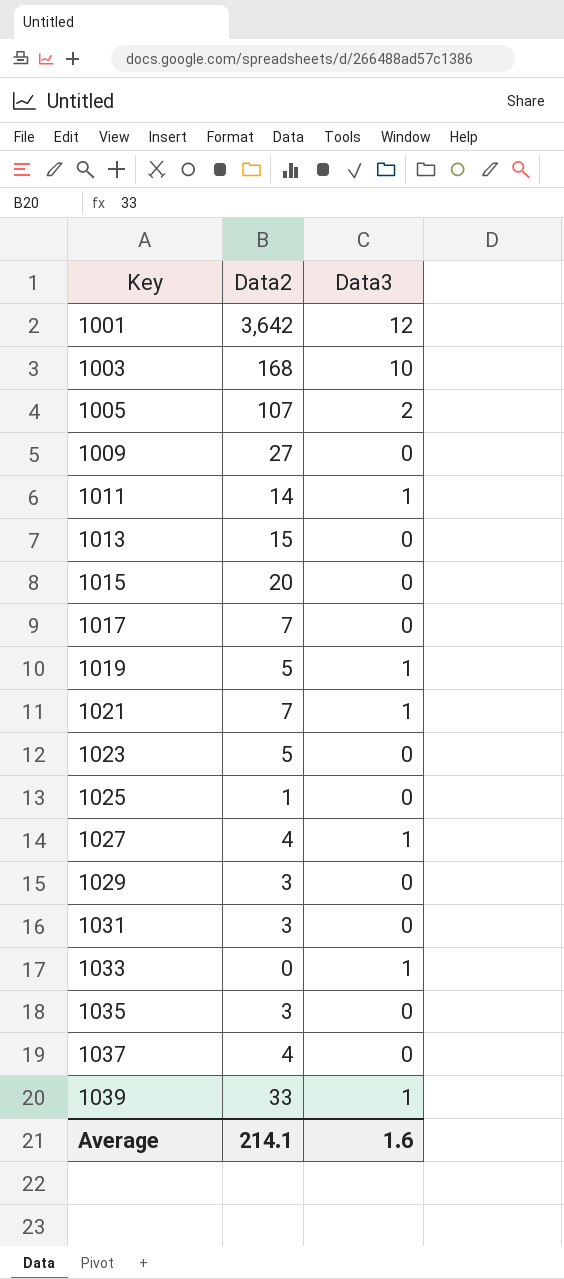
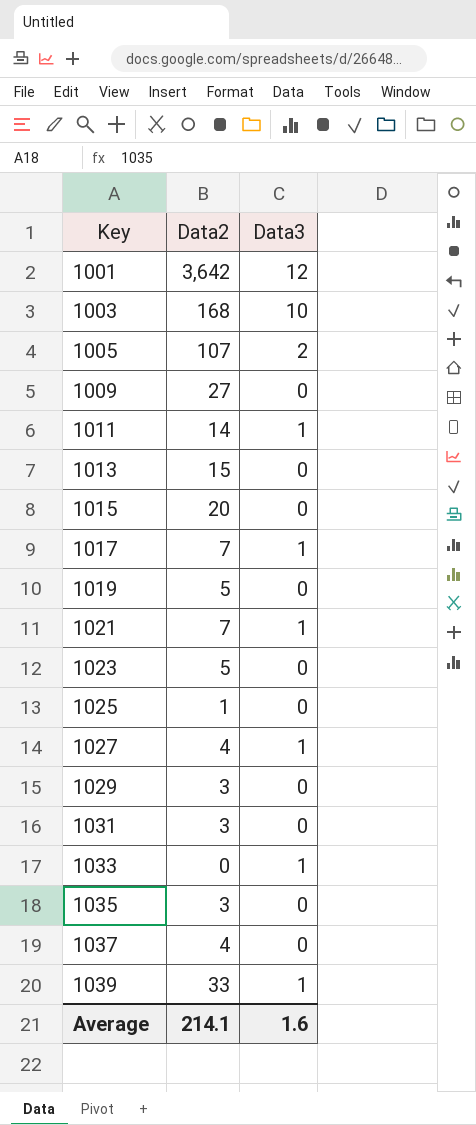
1017 | Data3: 0 -> 1
1019 | Data3: 1 -> 0

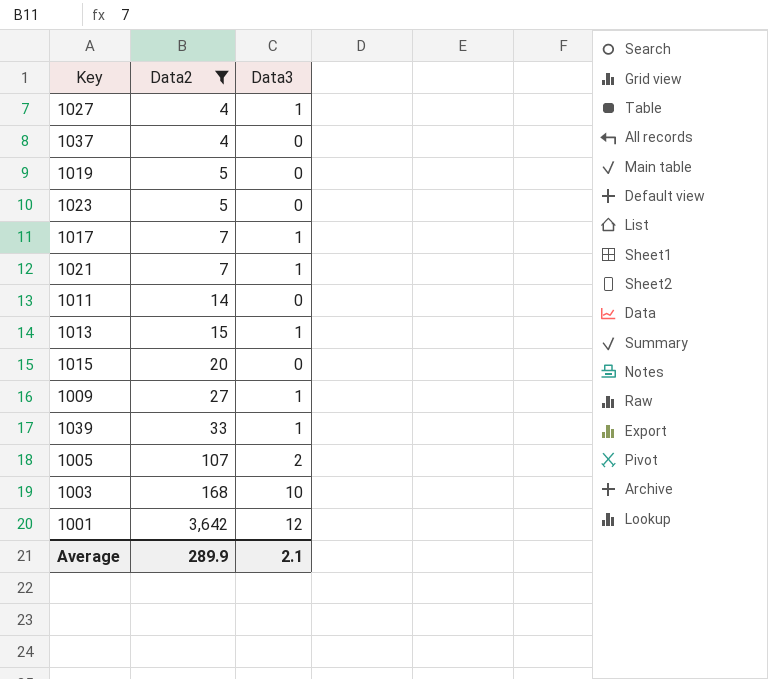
filter: none -> Data2 >= 4
row order: Key ascending -> Data2 ascending
1011 | Data3: 1 -> 0
1013 | Data3: 0 -> 1
1009 | Data3: 0 -> 1
Average | Data2: 214.1 -> 289.9
Average | Data3: 1.6 -> 2.1

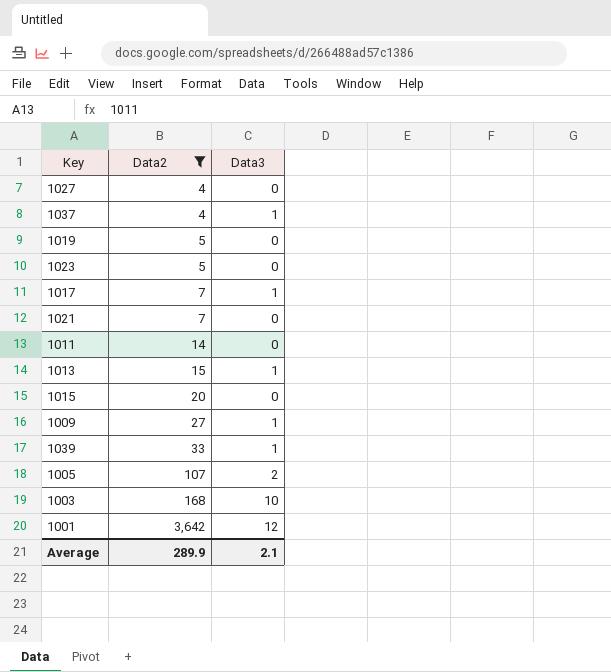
1027 | Data3: 1 -> 0
1037 | Data3: 0 -> 1
1021 | Data3: 1 -> 0

